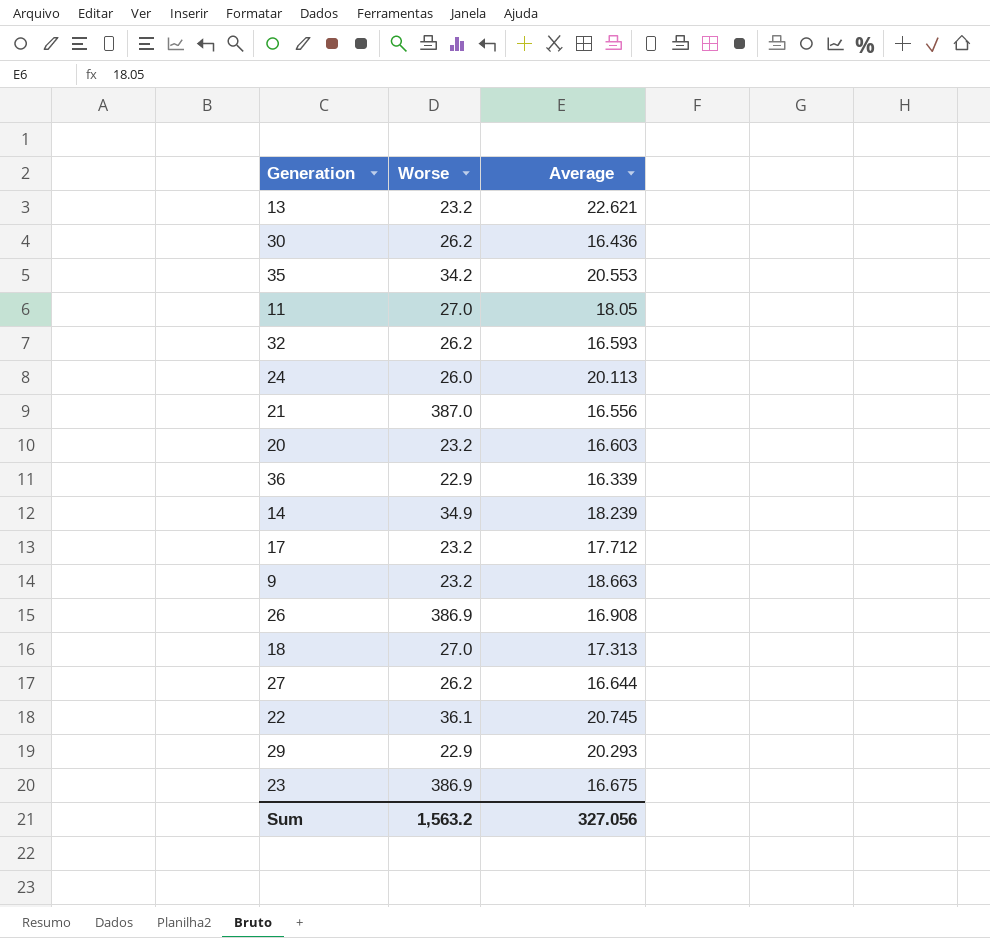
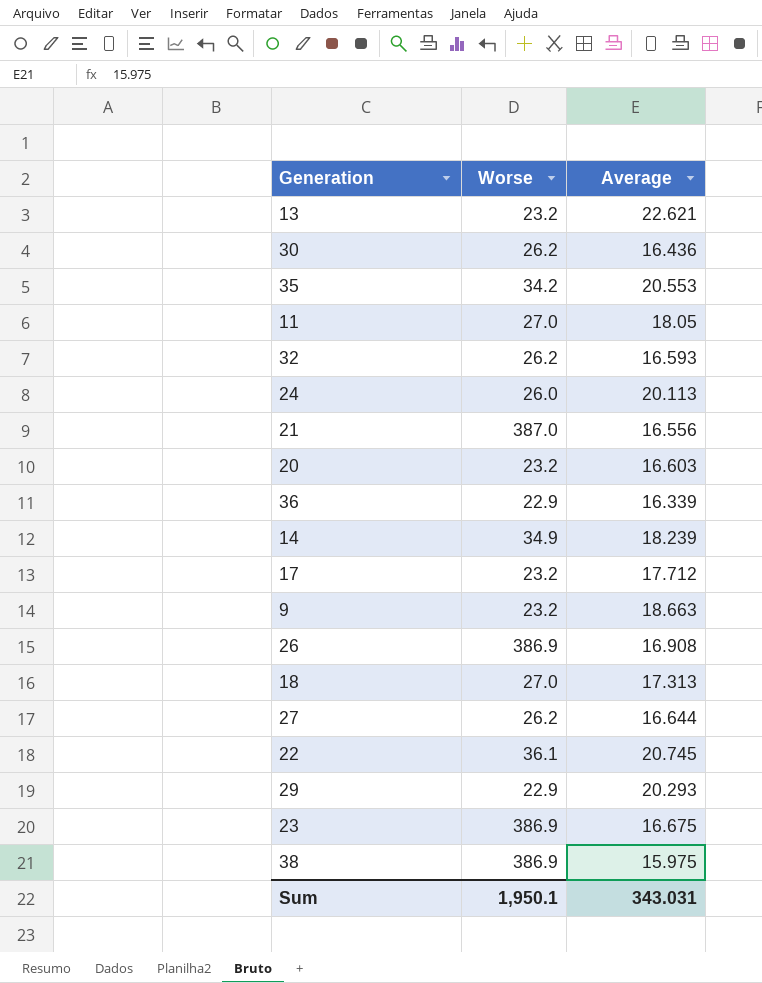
row 38: none -> 386.9 | 15.975
Sum | Worse: 1,563.2 -> 1,950.1
Sum | Average: 327.056 -> 343.031

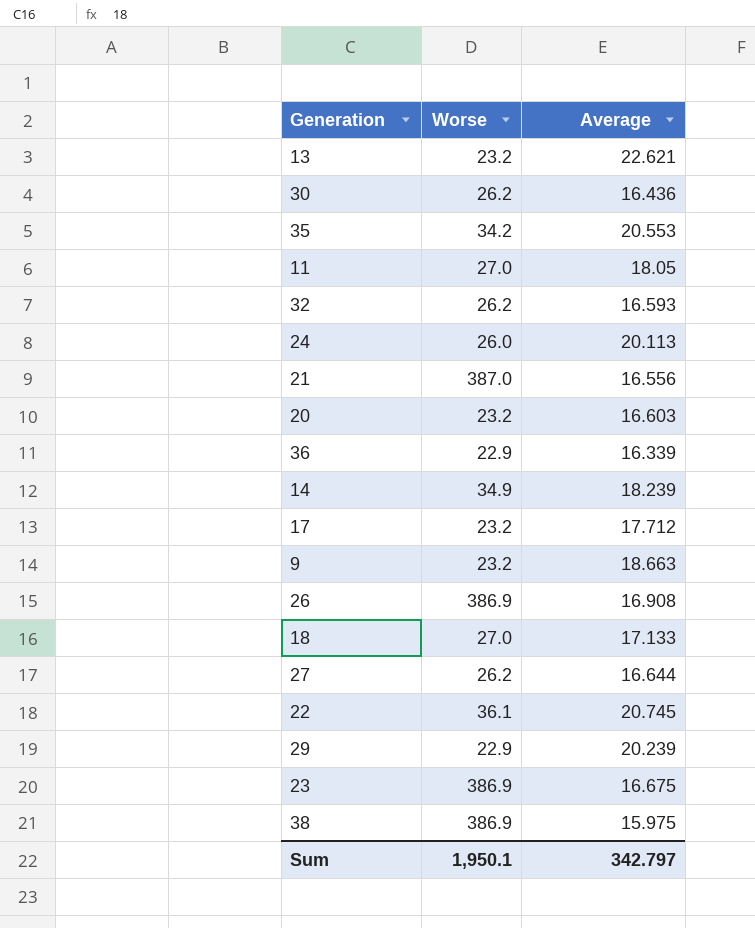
18 | Average: 17.313 -> 17.133
29 | Average: 20.293 -> 20.239
Sum | Average: 343.031 -> 342.797

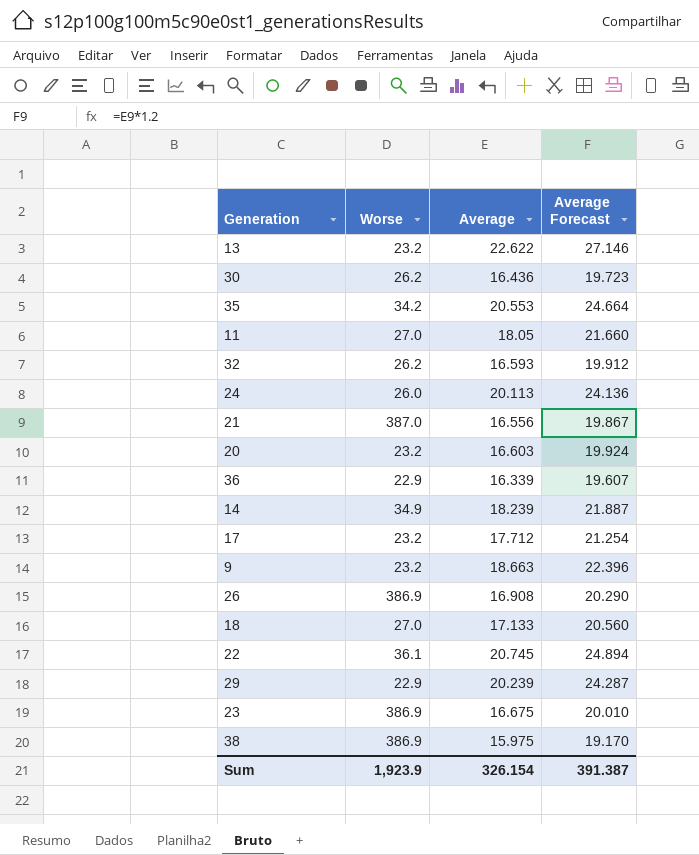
column Average Forecast | formula: none -> [Average] * 1.2
row 27: 26.2 | 16.644 -> none
13 | Average: 22.621 -> 22.622
Sum | Worse: 1,950.1 -> 1,923.9
Sum | Average: 342.797 -> 326.154

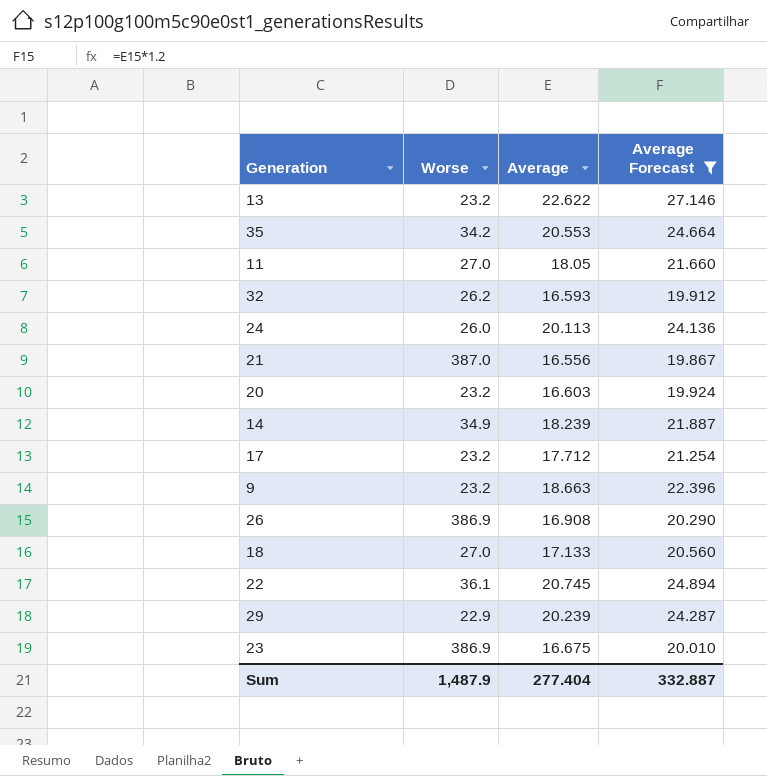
filter: none -> Average Forecast >= 19.867
Sum | Worse: 1,923.9 -> 1,487.9
Sum | Average: 326.154 -> 277.404
Sum | Average Forecast: 391.387 -> 332.887

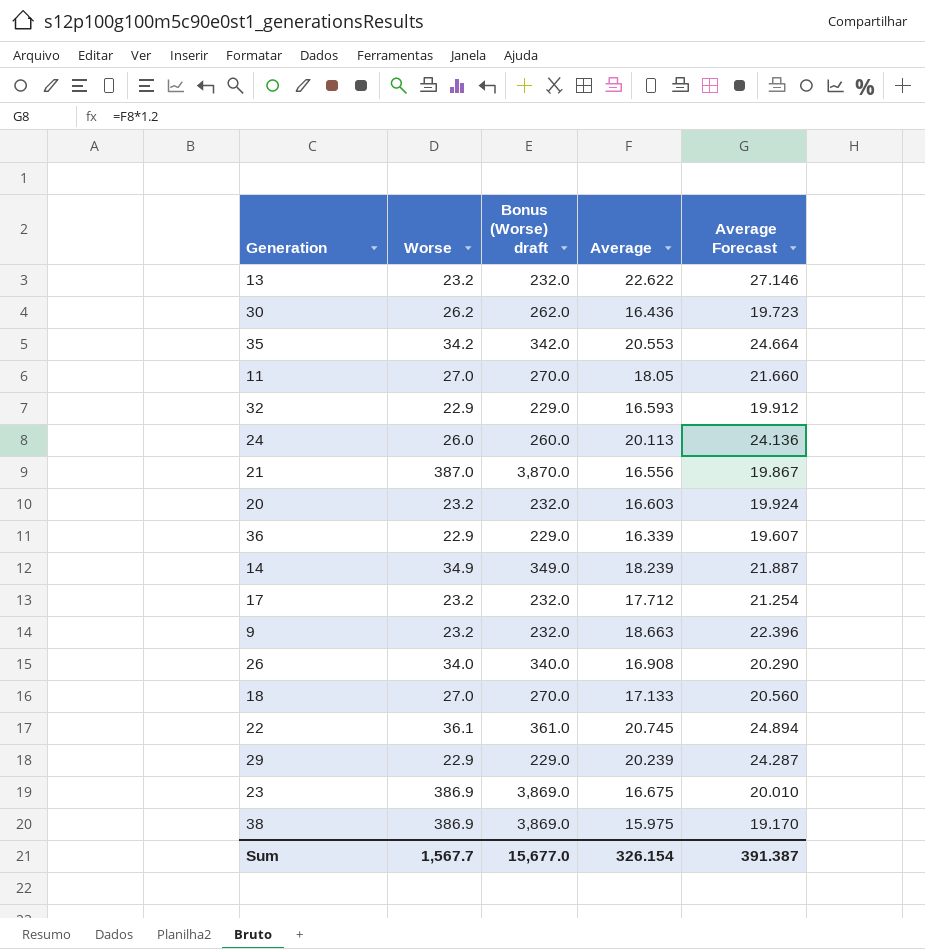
filter: Average Forecast >= 19.867 -> none
column Bonus (Worse) draft | formula: none -> [Worse] * 10
32 | Worse: 26.2 -> 22.9
26 | Worse: 386.9 -> 34.0
Sum | Worse: 1,487.9 -> 1,567.7
Sum | Average: 277.404 -> 326.154
Sum | Average Forecast: 332.887 -> 391.387

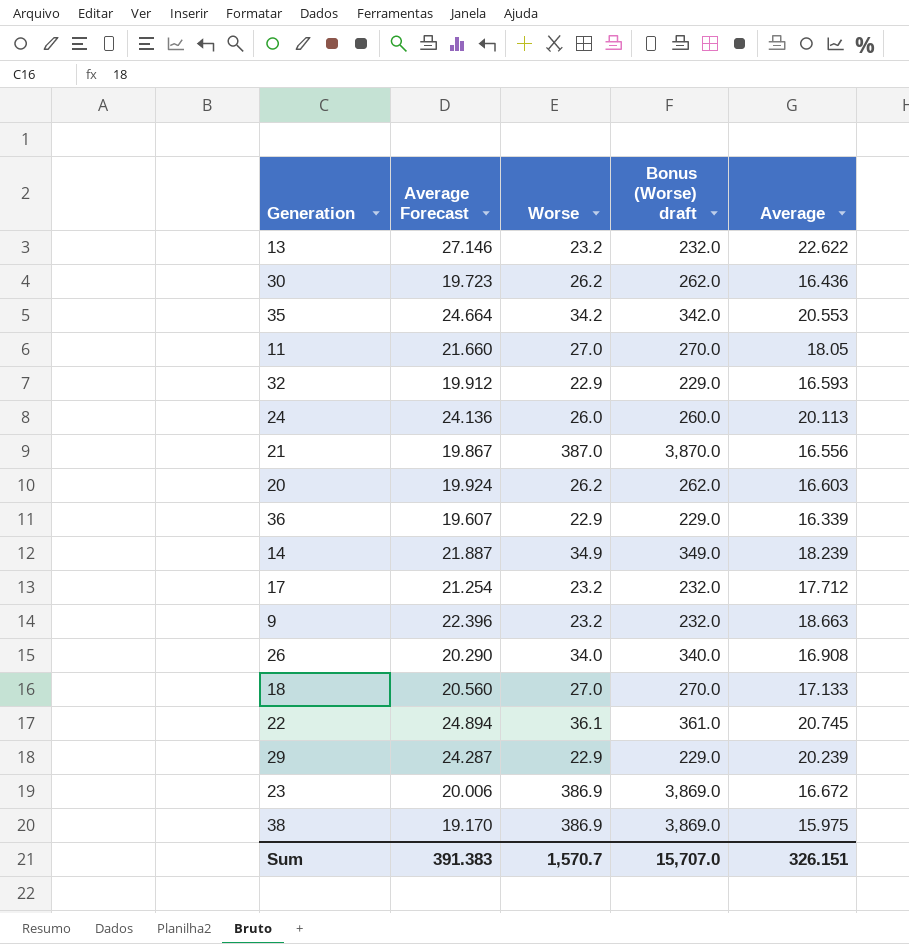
column Average Forecast | position: 5 -> 2
20 | Worse: 23.2 -> 26.2
20 | Bonus (Worse) draft: 232.0 -> 262.0
23 | Average Forecast: 20.010 -> 20.006
23 | Average: 16.675 -> 16.672
Sum | Average Forecast: 391.387 -> 391.383
Sum | Worse: 1,567.7 -> 1,570.7
Sum | Bonus (Worse) draft: 15,677.0 -> 15,707.0
Sum | Average: 326.154 -> 326.151

